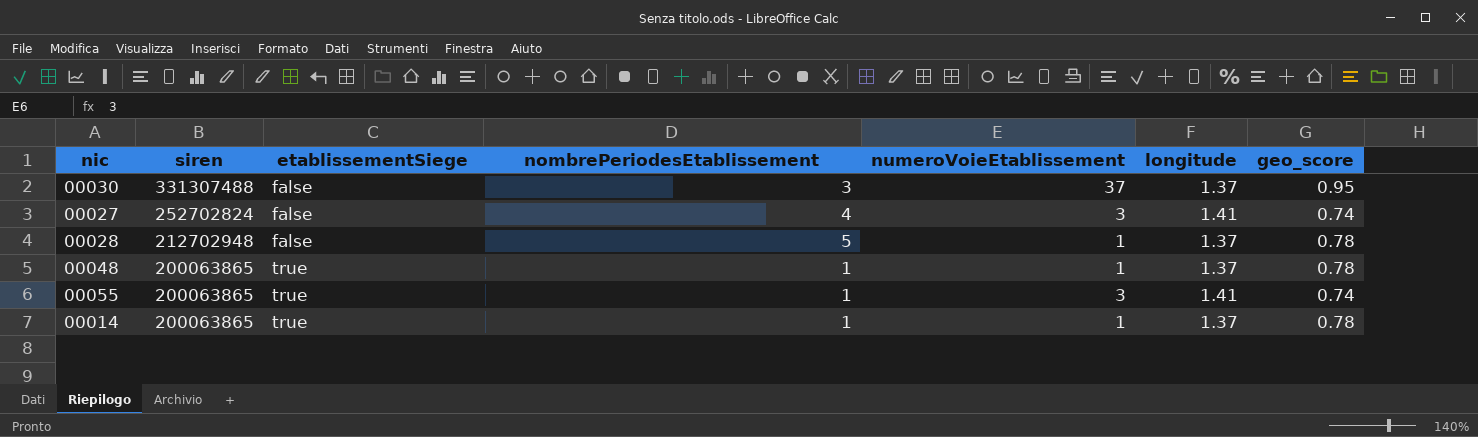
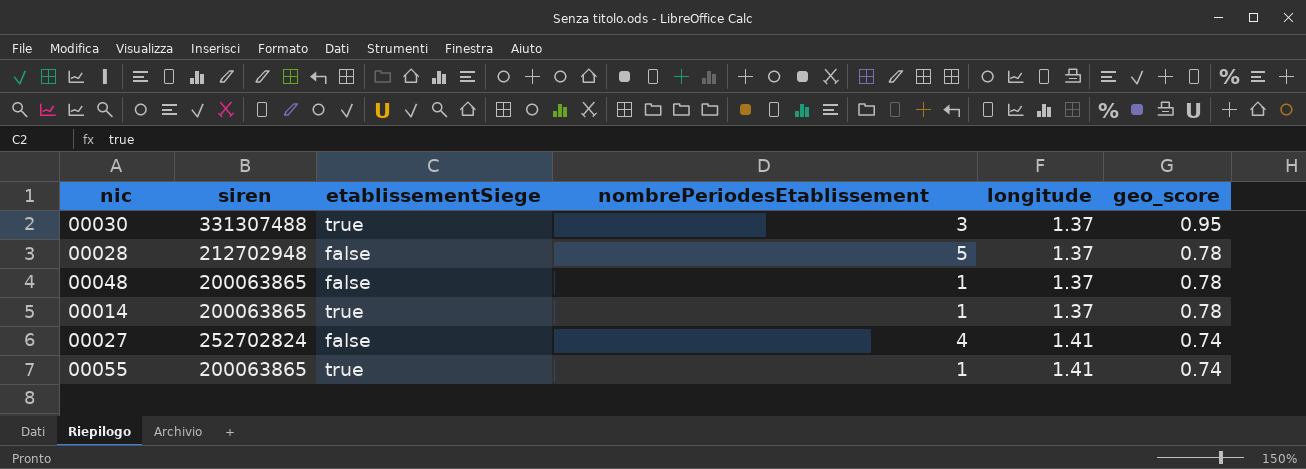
row order: siren descending -> longitude ascending
column numeroVoieEtablissement | position: 5 -> none
00030 | etablissementSiege: false -> true
00048 | etablissementSiege: true -> false

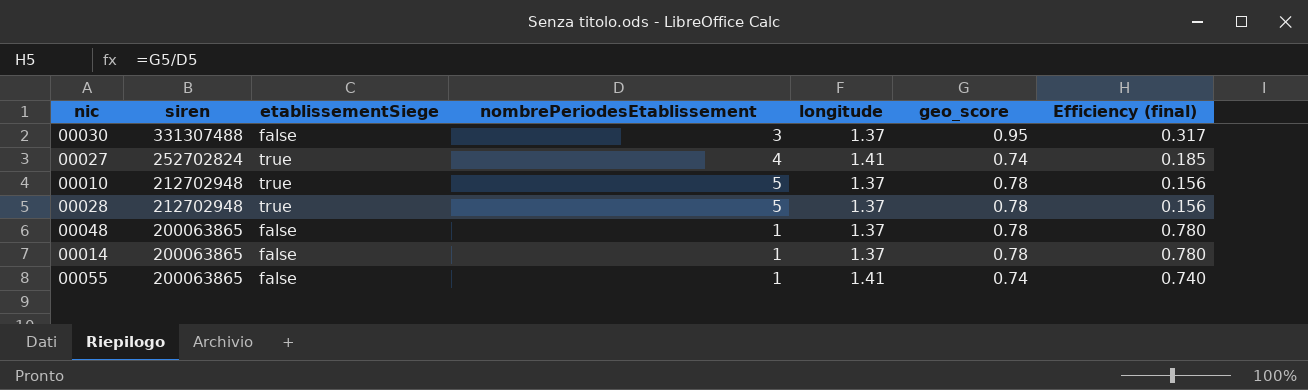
row order: longitude ascending -> siren descending
column Efficiency (final) | formula: none -> [geo_score] / [nombrePeriodesEtablissement]
00030 | etablissementSiege: true -> false
00027 | etablissementSiege: false -> true
row 00010: none -> 212702948 | true | 5 | 1.37 | 0.78 | 0.156
00028 | etablissementSiege: false -> true
00014 | etablissementSiege: true -> false
00055 | etablissementSiege: true -> false

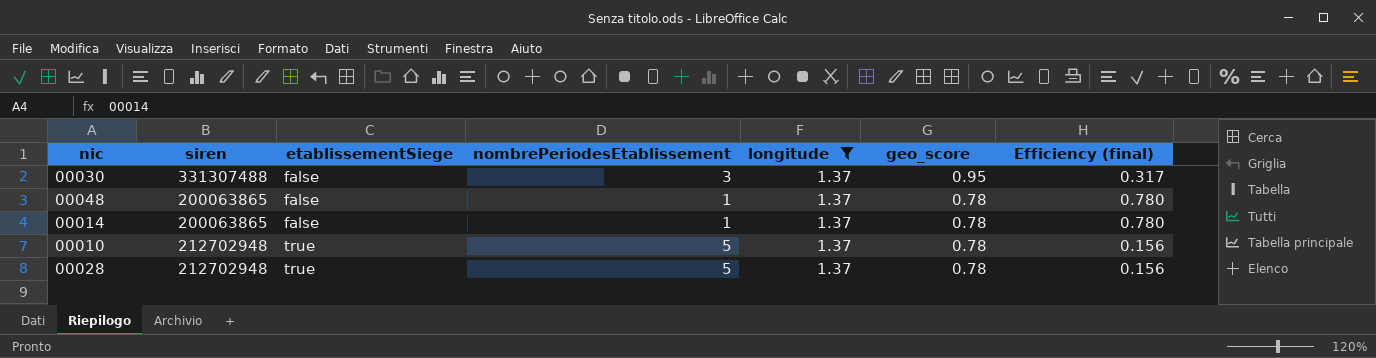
filter: none -> longitude = 1.37
row order: siren descending -> etablissementSiege ascending

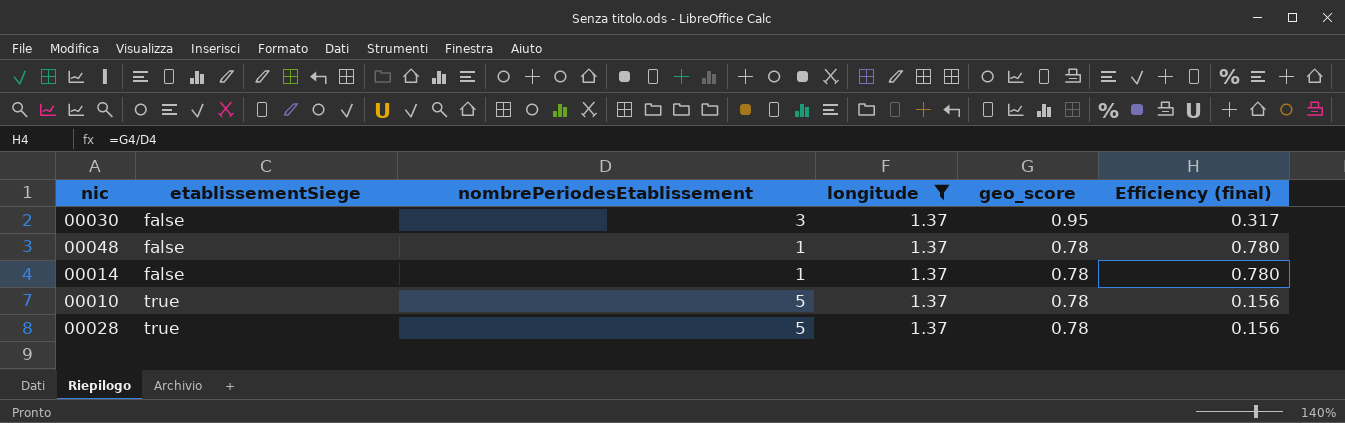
column siren | position: 2 -> none

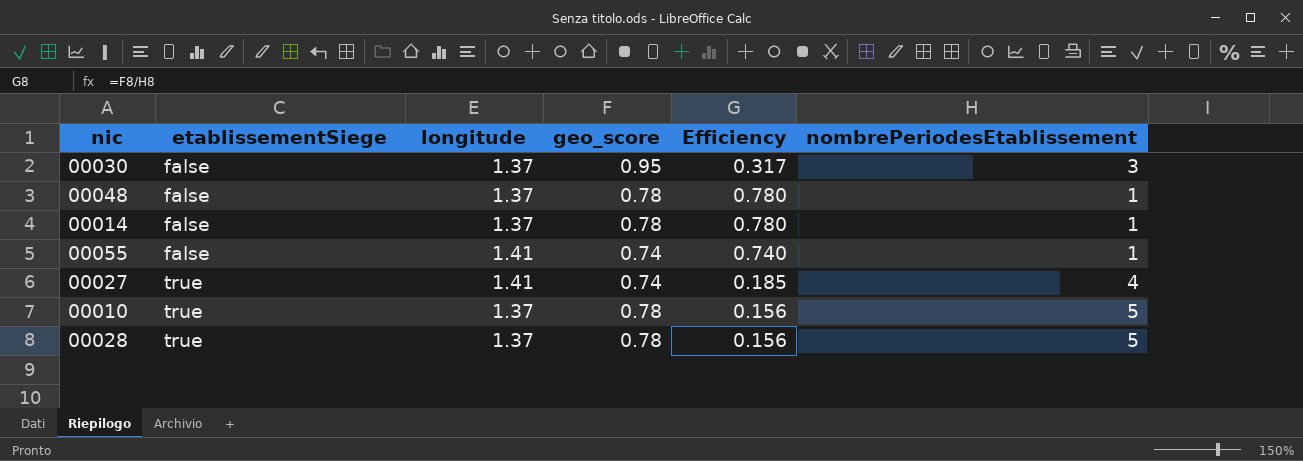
filter: longitude = 1.37 -> none
column name: Efficiency (final) -> Efficiency
column nombrePeriodesEtablissement | position: 3 -> 6

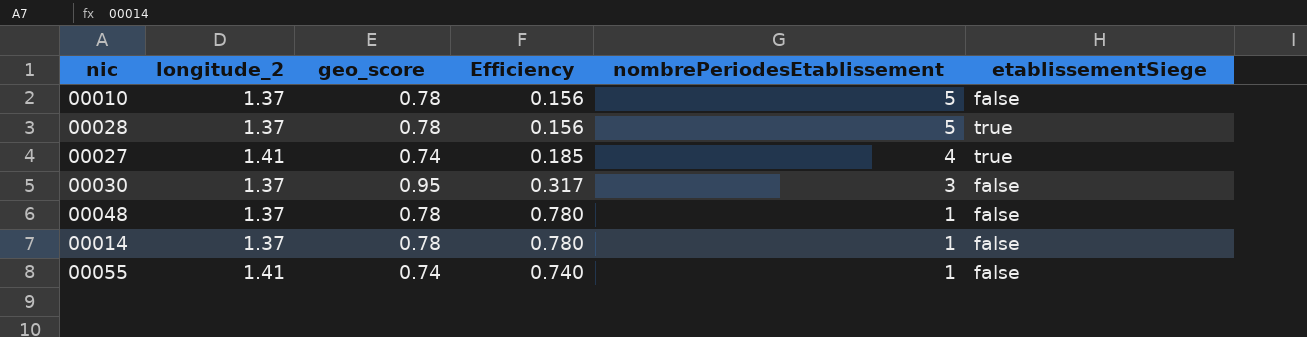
row order: etablissementSiege ascending -> nombrePeriodesEtablissement descending
column name: longitude -> longitude_2
column etablissementSiege | position: 2 -> 6
00010 | etablissementSiege: true -> false

